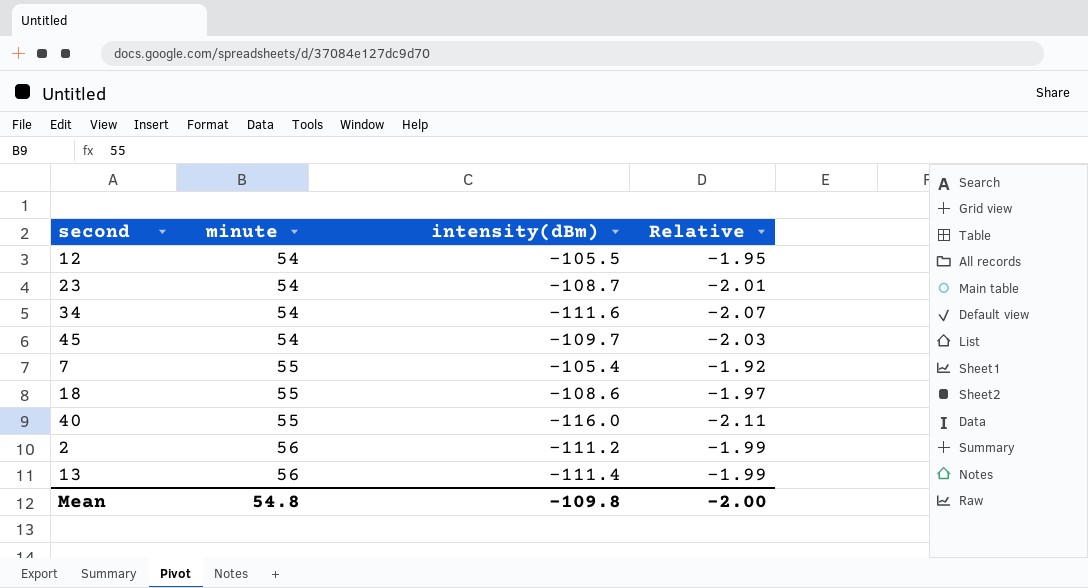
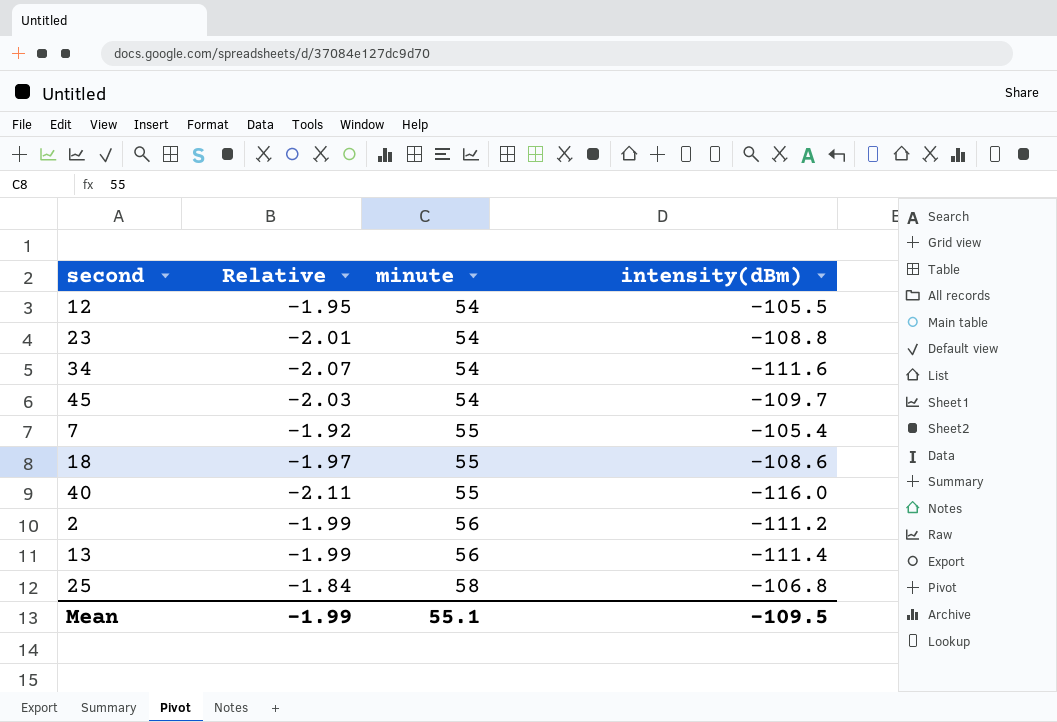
column Relative | position: 4 -> 2
23 | intensity(dBm): -108.7 -> -108.8
row 25: none -> -1.84 | 58 | -106.8
Mean | Relative: -2.00 -> -1.99
Mean | minute: 54.8 -> 55.1
Mean | intensity(dBm): -109.8 -> -109.5

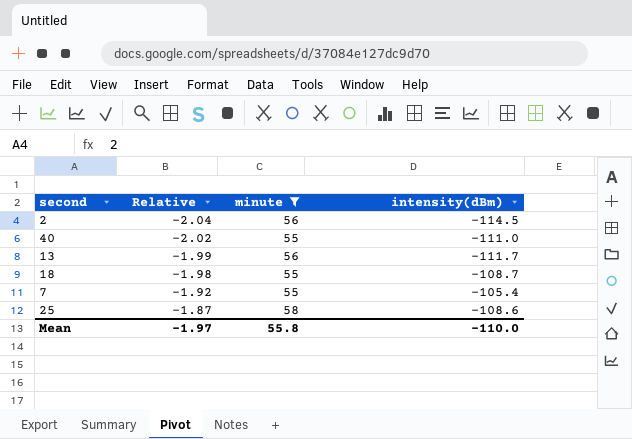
filter: none -> minute != 54
row order: minute ascending -> Relative ascending
2 | Relative: -1.99 -> -2.04
2 | intensity(dBm): -111.2 -> -114.5
40 | Relative: -2.11 -> -2.02
40 | intensity(dBm): -116.0 -> -111.0
13 | intensity(dBm): -111.4 -> -111.7
18 | Relative: -1.97 -> -1.98
18 | intensity(dBm): -108.6 -> -108.7
25 | Relative: -1.84 -> -1.87
25 | intensity(dBm): -106.8 -> -108.6
Mean | Relative: -1.99 -> -1.97
Mean | minute: 55.1 -> 55.8
Mean | intensity(dBm): -109.5 -> -110.0

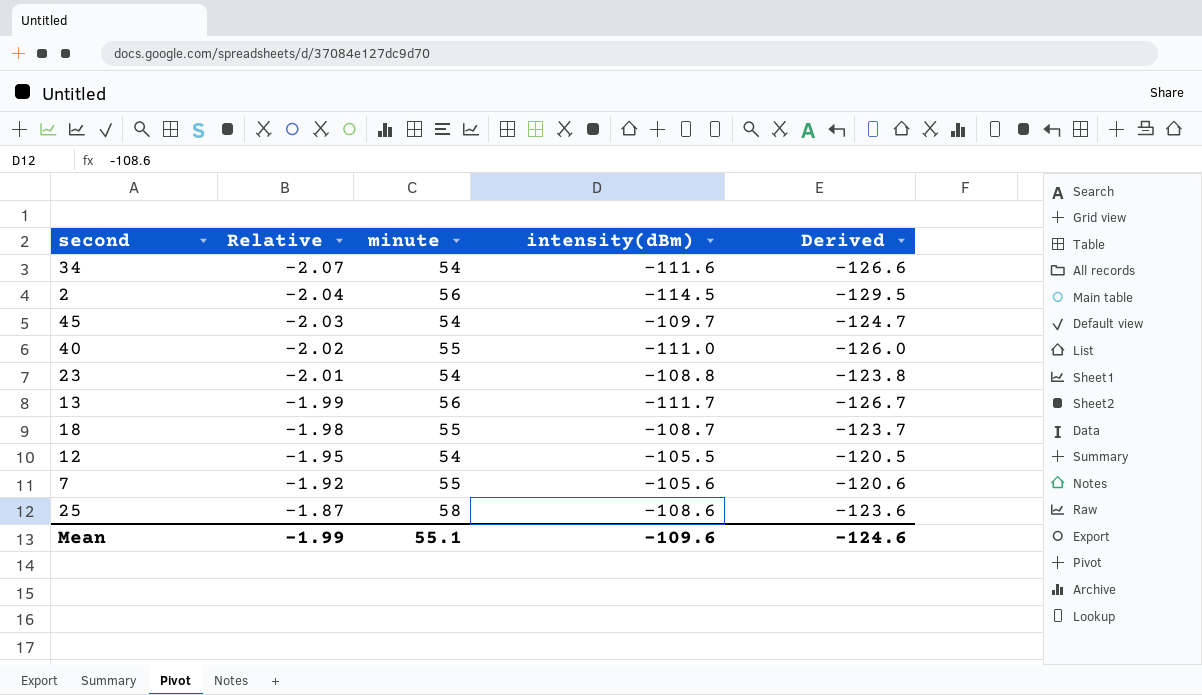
filter: minute != 54 -> none
column Derived | formula: none -> [intensity(dBm)] - 15
7 | intensity(dBm): -105.4 -> -105.6
Mean | Relative: -1.97 -> -1.99
Mean | minute: 55.8 -> 55.1
Mean | intensity(dBm): -110.0 -> -109.6

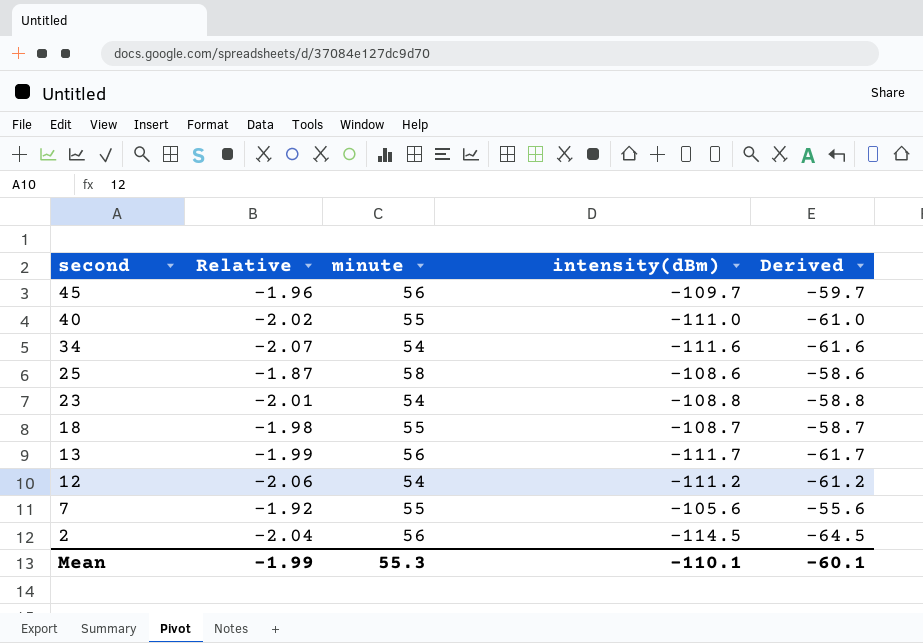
row order: Relative ascending -> second descending
column Derived | formula: [intensity(dBm)] - 15 -> [intensity(dBm)] + 50
45 | Relative: -2.03 -> -1.96
45 | minute: 54 -> 56
12 | Relative: -1.95 -> -2.06
12 | intensity(dBm): -105.5 -> -111.2
Mean | minute: 55.1 -> 55.3
Mean | intensity(dBm): -109.6 -> -110.1
Mean | Derived: -124.6 -> -60.1

